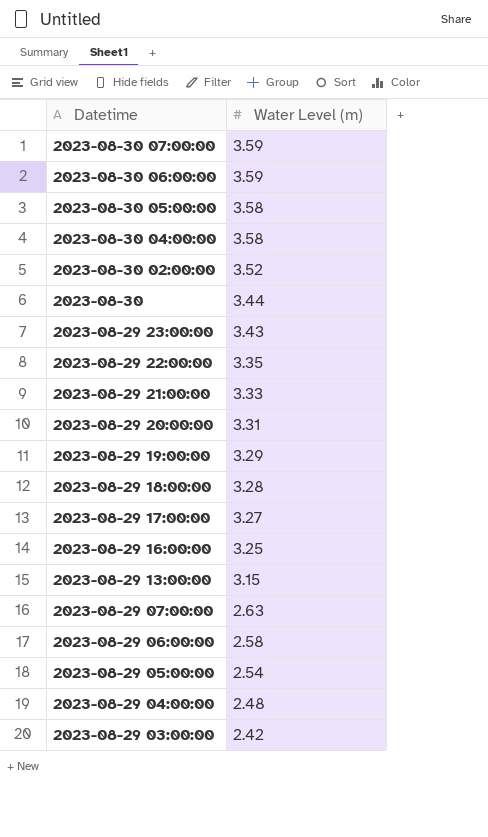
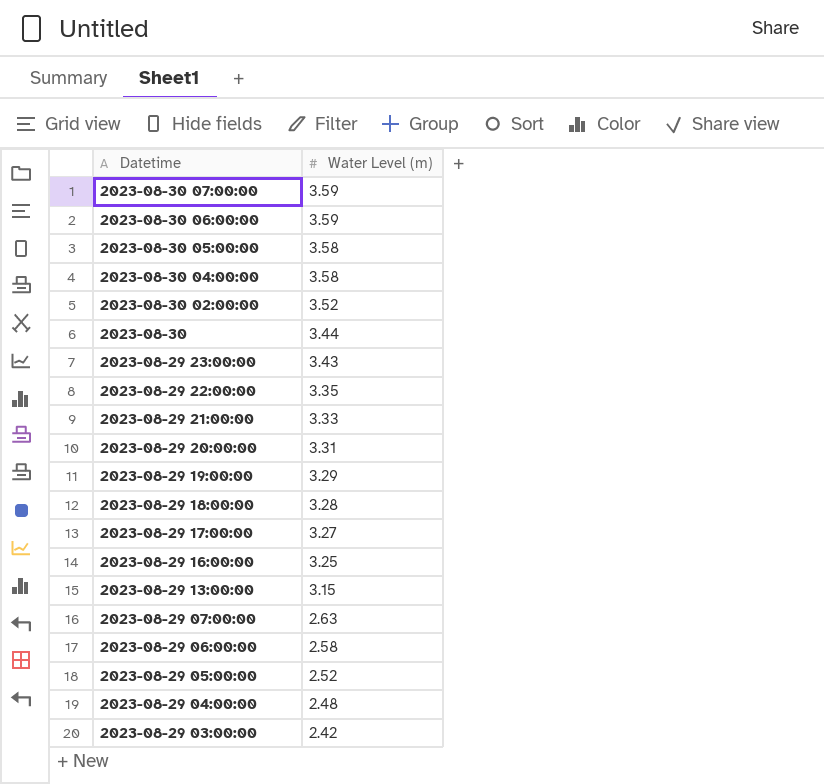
2023-08-29 05:00:00 | Water Level (m): 2.54 -> 2.52

